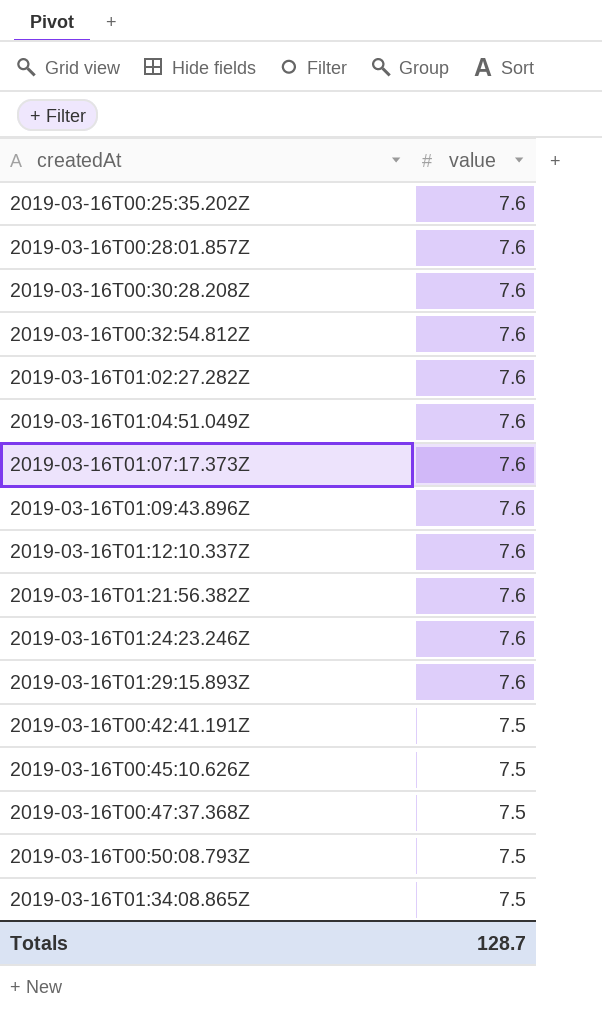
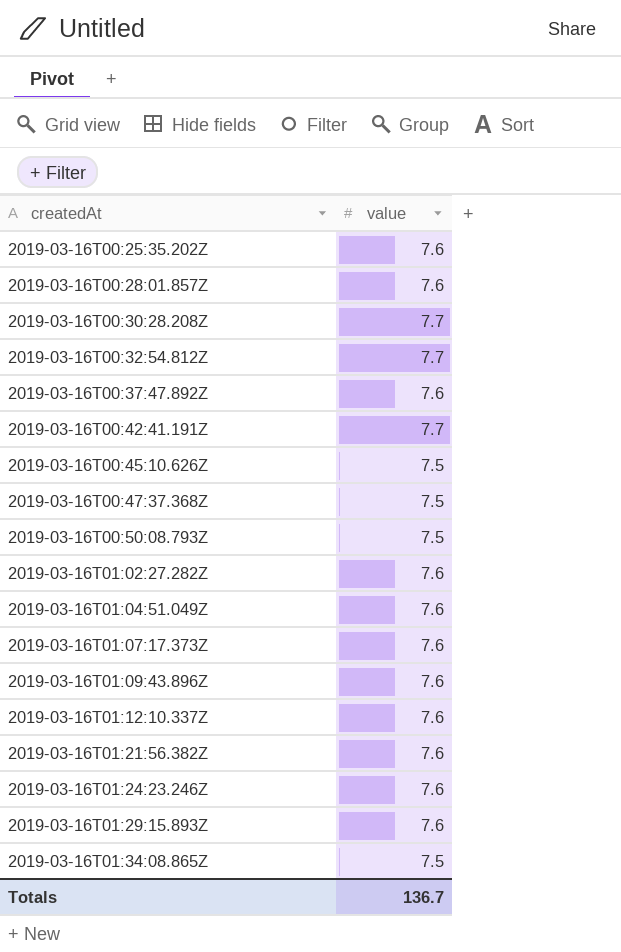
row order: value descending -> createdAt ascending
2019-03-16T00:30:28.208Z | value: 7.6 -> 7.7
2019-03-16T00:32:54.812Z | value: 7.6 -> 7.7
row 2019-03-16T00:37:47.892Z: none -> 7.6
2019-03-16T00:42:41.191Z | value: 7.5 -> 7.7
Totals | value: 128.7 -> 136.7

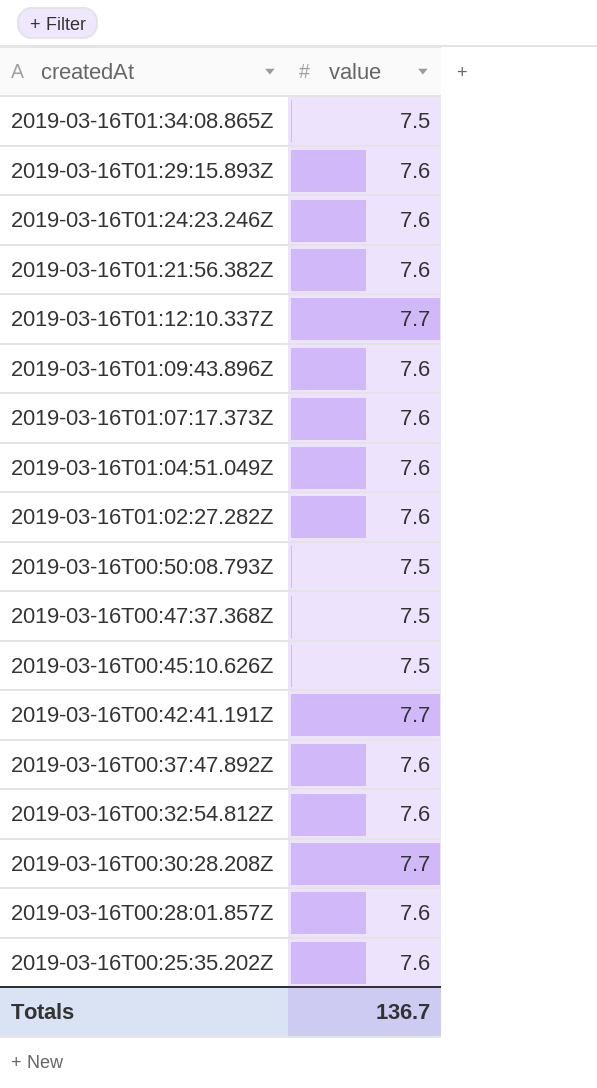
row order: createdAt ascending -> createdAt descending
2019-03-16T01:12:10.337Z | value: 7.6 -> 7.7
2019-03-16T00:32:54.812Z | value: 7.7 -> 7.6

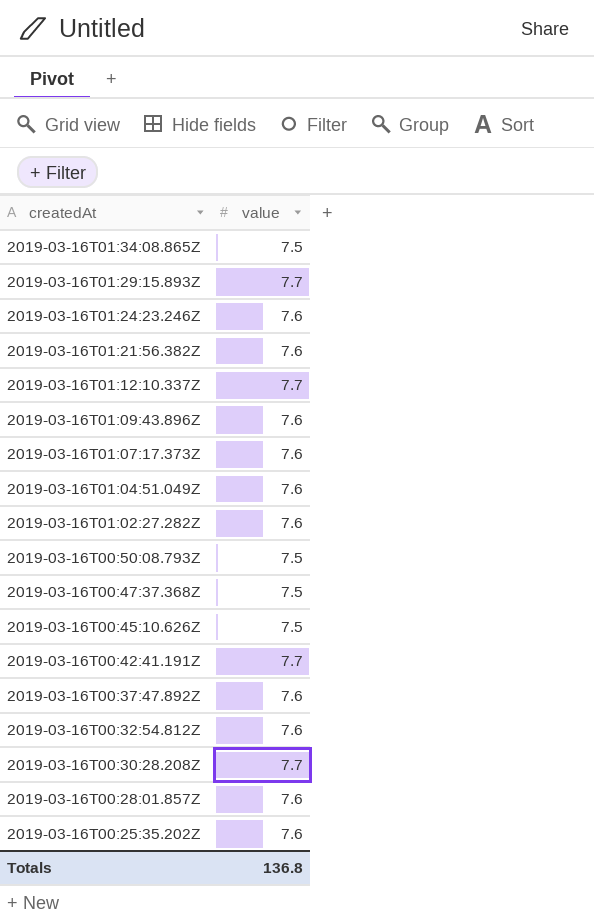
2019-03-16T01:29:15.893Z | value: 7.6 -> 7.7
Totals | value: 136.7 -> 136.8

